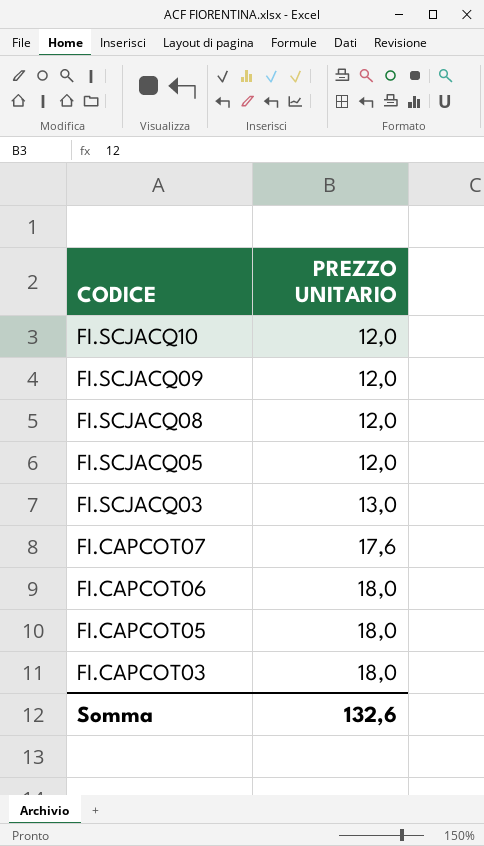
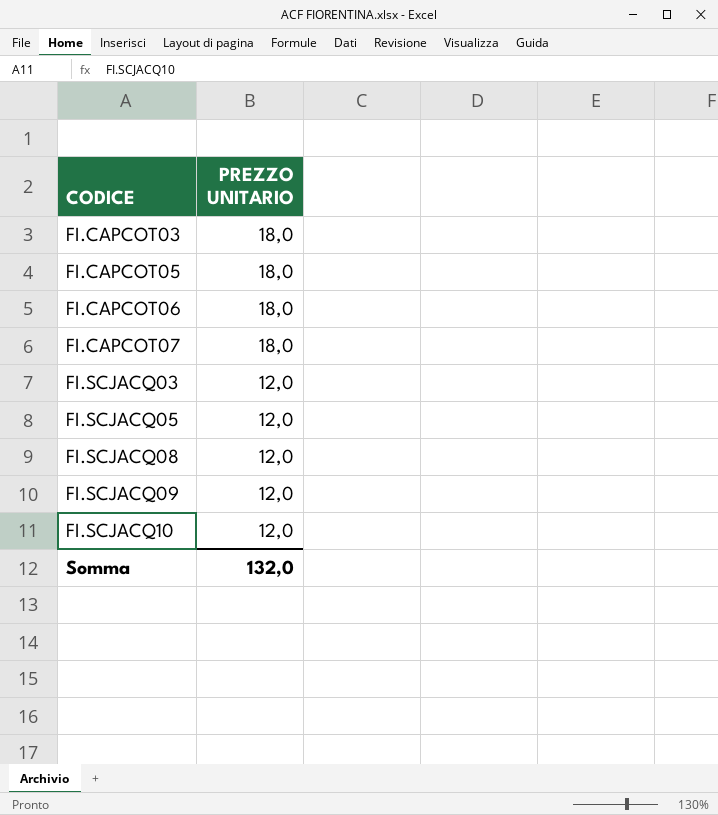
row order: CODICE descending -> CODICE ascending
FI.CAPCOT07 | PREZZO UNITARIO: 17,6 -> 18,0
FI.SCJACQ03 | PREZZO UNITARIO: 13,0 -> 12,0
Somma | PREZZO UNITARIO: 132,6 -> 132,0

